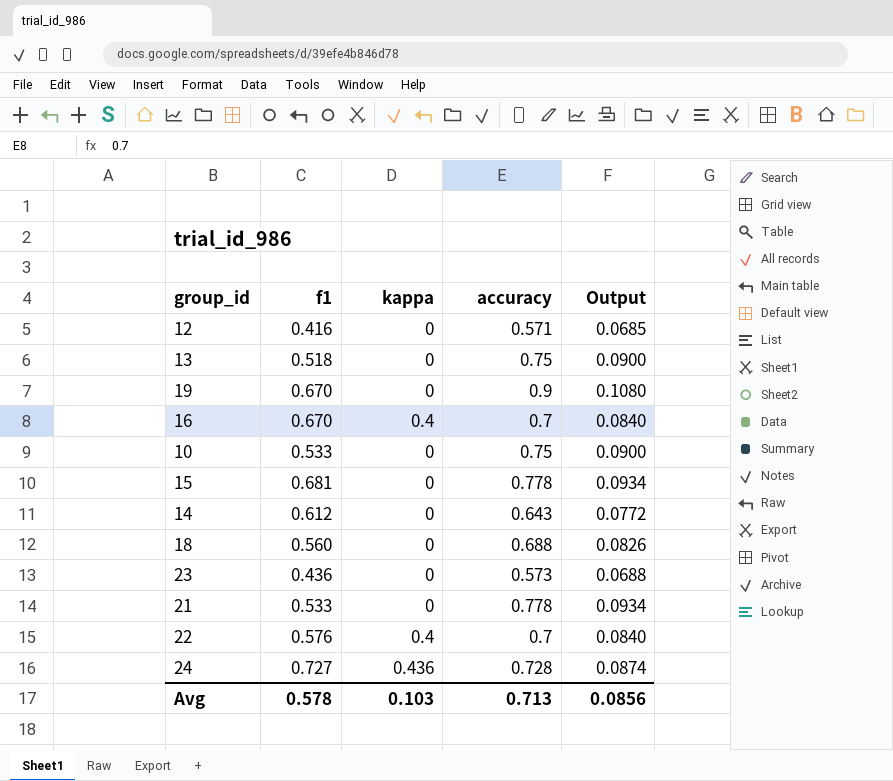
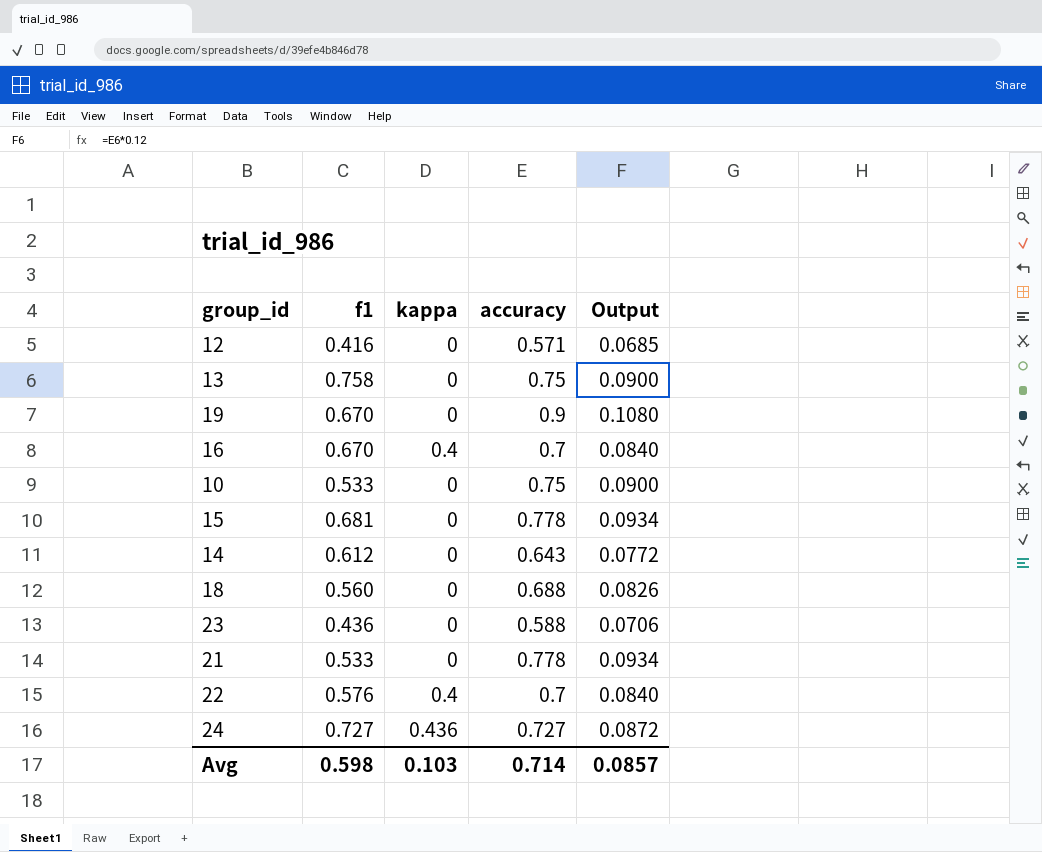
13 | f1: 0.518 -> 0.758
23 | accuracy: 0.573 -> 0.588
23 | Output: 0.0688 -> 0.0706
24 | accuracy: 0.728 -> 0.727
24 | Output: 0.0874 -> 0.0872
Avg | f1: 0.578 -> 0.598
Avg | accuracy: 0.713 -> 0.714
Avg | Output: 0.0856 -> 0.0857

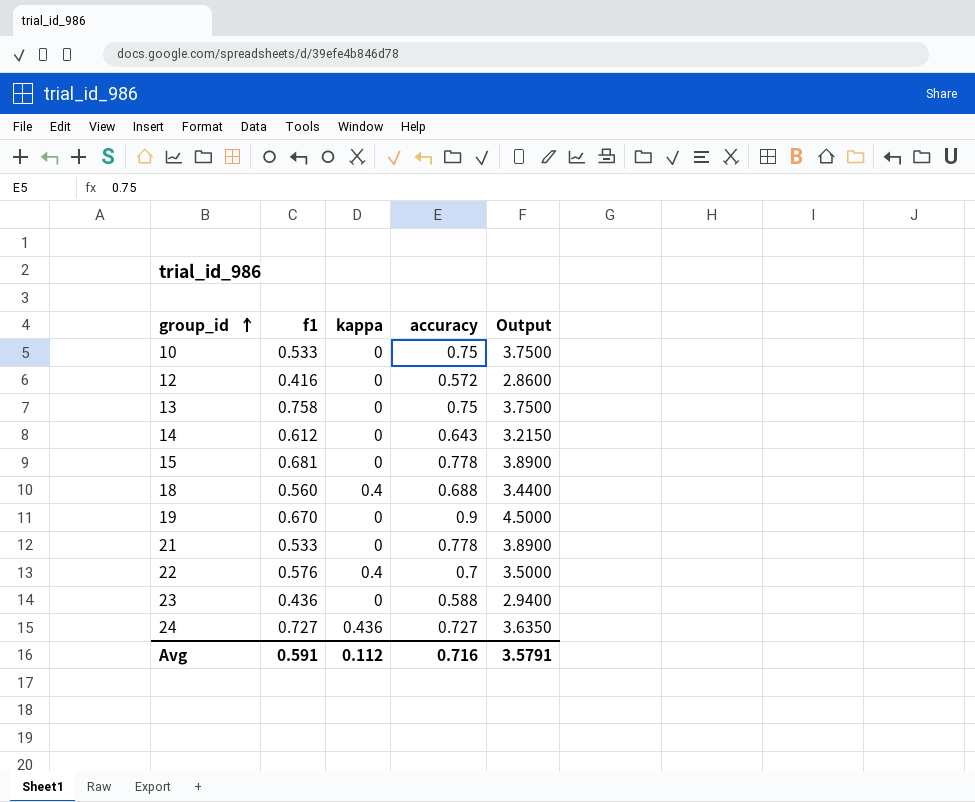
row order: none -> group_id ascending
column Output | formula: [accuracy] * 0.12 -> [accuracy] * 5
row 16: 0.670 | 0.4 | 0.7 | 0.0840 -> none
12 | accuracy: 0.571 -> 0.572
18 | kappa: 0 -> 0.4
Avg | f1: 0.598 -> 0.591
Avg | kappa: 0.103 -> 0.112
Avg | accuracy: 0.714 -> 0.716
Avg | Output: 0.0857 -> 3.5791

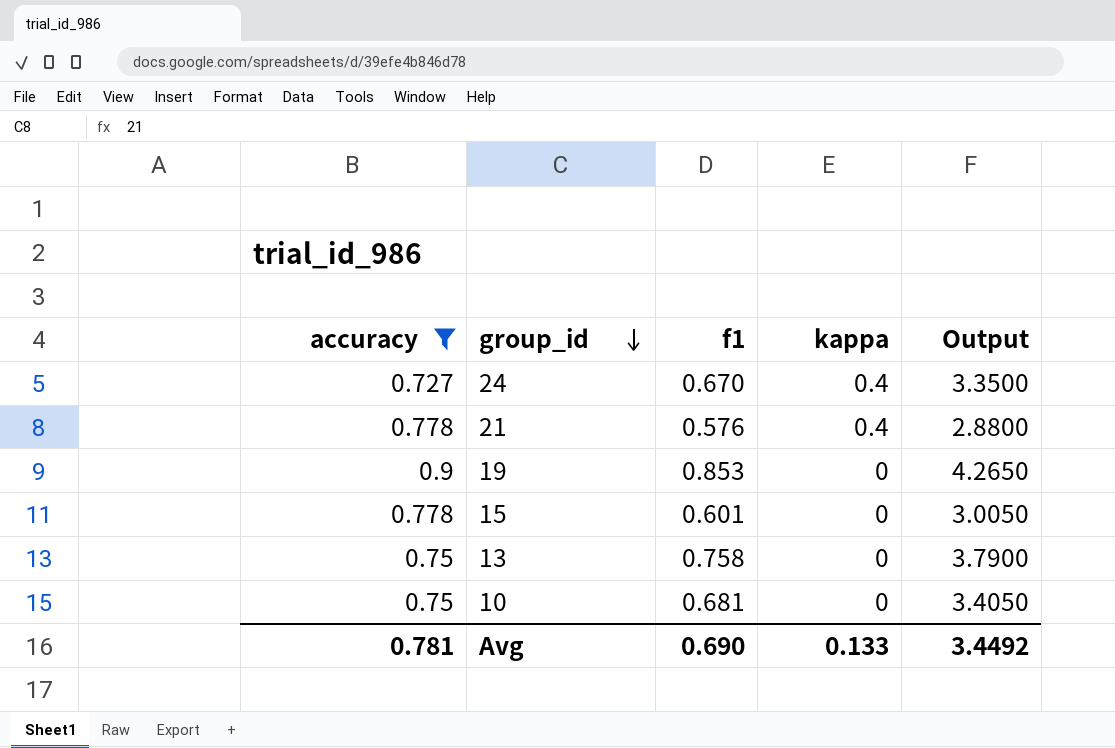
filter: none -> accuracy >= 0.727
row order: group_id ascending -> group_id descending
column accuracy | position: 4 -> 1
column Output | formula: [accuracy] * 5 -> [f1] * 5
24 | f1: 0.727 -> 0.670
24 | kappa: 0.436 -> 0.4
21 | f1: 0.533 -> 0.576
21 | kappa: 0 -> 0.4
19 | f1: 0.670 -> 0.853
15 | f1: 0.681 -> 0.601
10 | f1: 0.533 -> 0.681
Avg | accuracy: 0.716 -> 0.781
Avg | f1: 0.591 -> 0.690
Avg | kappa: 0.112 -> 0.133
Avg | Output: 3.5791 -> 3.4492

